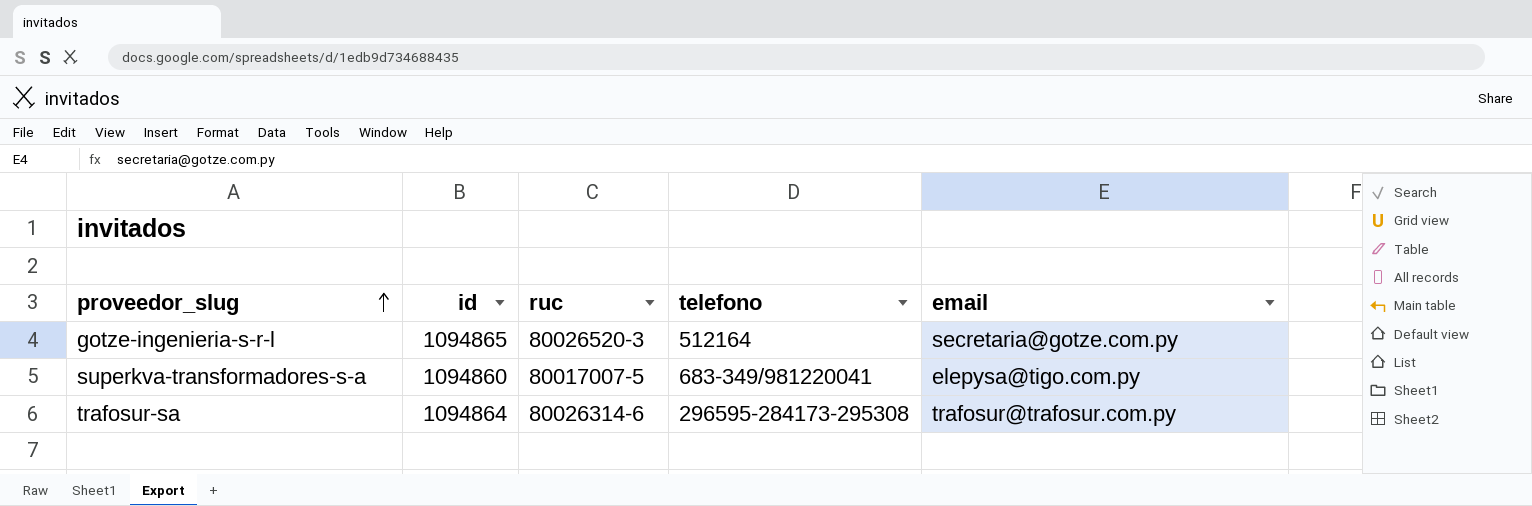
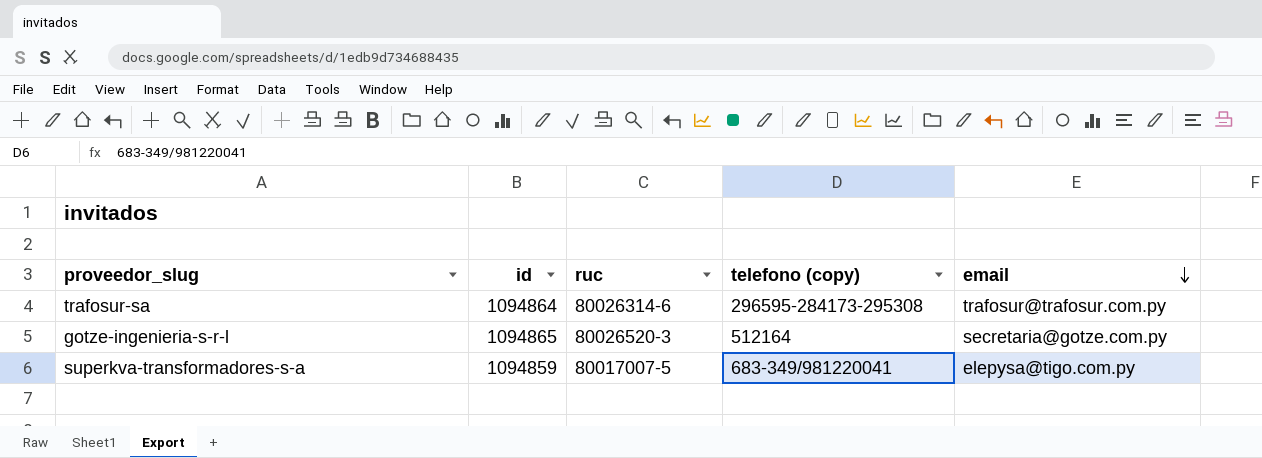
row order: proveedor_slug ascending -> email descending
column name: telefono -> telefono (copy)
superkva-transformadores-s-a | id: 1094860 -> 1094859

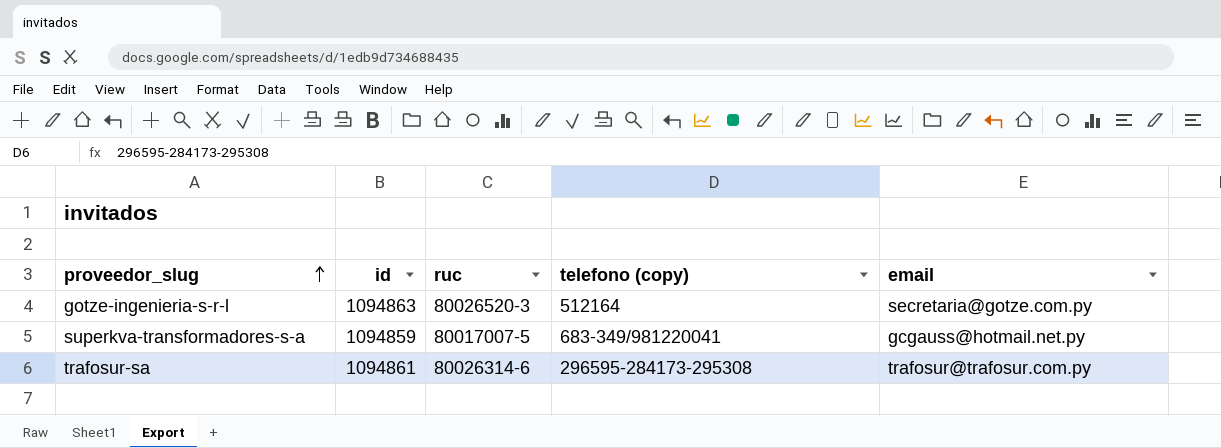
row order: email descending -> proveedor_slug ascending
gotze-ingenieria-s-r-l | id: 1094865 -> 1094863
superkva-transformadores-s-a | email: elepysa@tigo.com.py -> gcgauss@hotmail.net.py
trafosur-sa | id: 1094864 -> 1094861

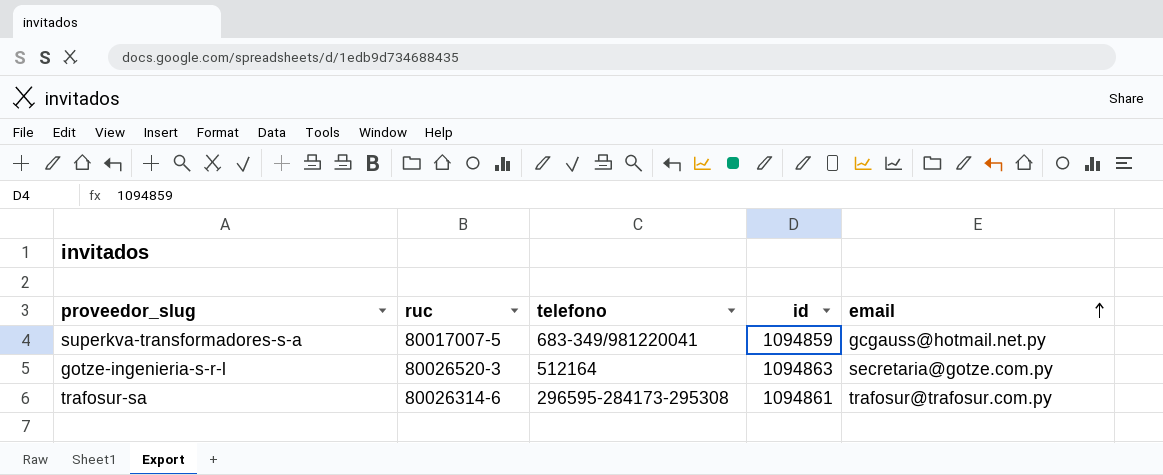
row order: proveedor_slug ascending -> email ascending
column name: telefono (copy) -> telefono
column id | position: 2 -> 4

